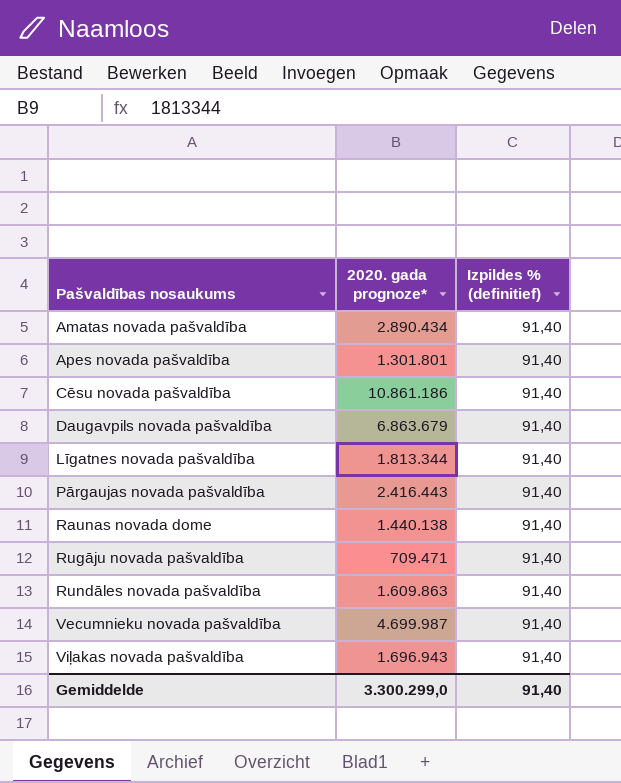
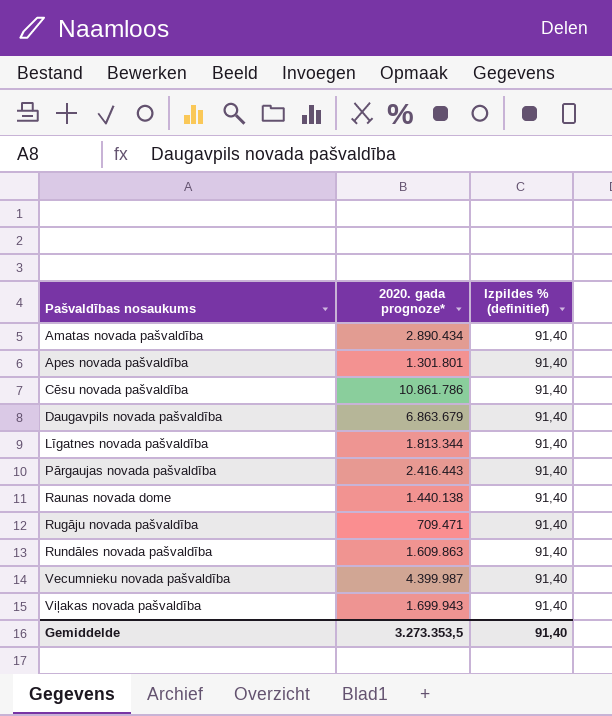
Cēsu novada pašvaldība | 2020. gada prognoze*: 10.861.186 -> 10.861.786
Vecumnieku novada pašvaldība | 2020. gada prognoze*: 4.699.987 -> 4.399.987
Viļakas novada pašvaldība | 2020. gada prognoze*: 1.696.943 -> 1.699.943
Gemiddelde | 2020. gada prognoze*: 3.300.299,0 -> 3.273.353,5

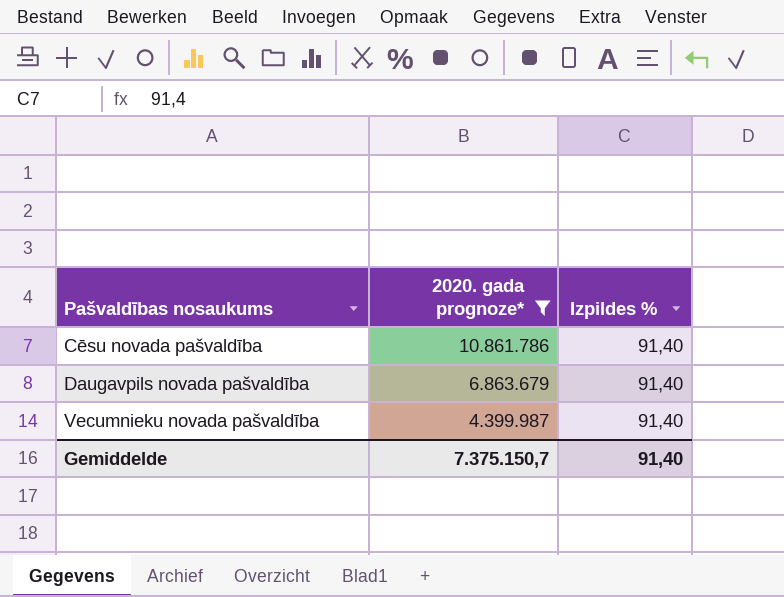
filter: none -> 2020. gada prognoze* >= 4.399.987
column name: Izpildes % (definitief) -> Izpildes %
Gemiddelde | 2020. gada prognoze*: 3.273.353,5 -> 7.375.150,7

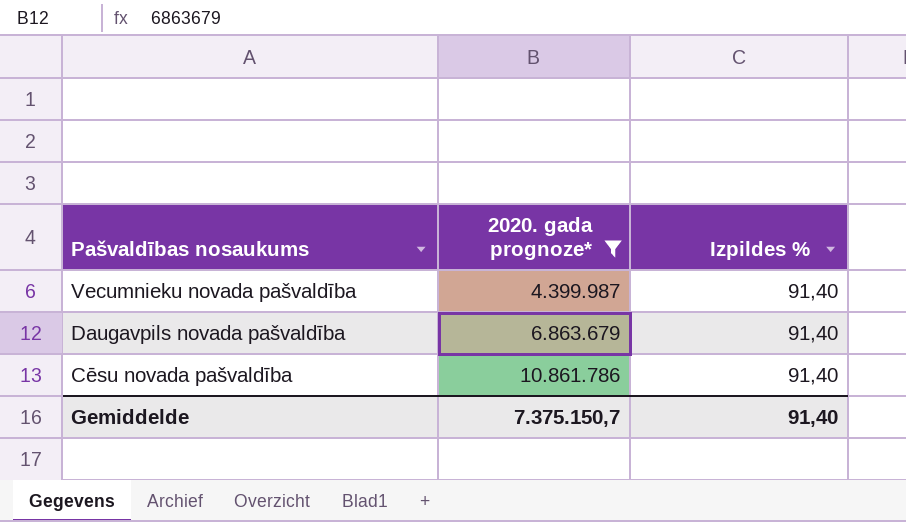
row order: Pašvaldības nosaukums ascending -> Pašvaldības nosaukums descending

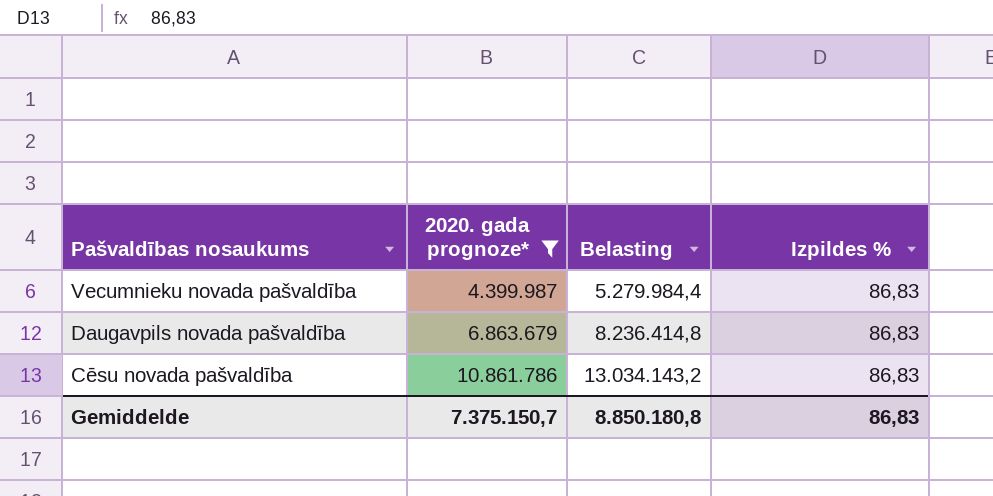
column Belasting | formula: none -> [2020. gada prognoze*] * 1,2
Vecumnieku novada pašvaldība | Izpildes %: 91,40 -> 86,83
Daugavpils novada pašvaldība | Izpildes %: 91,40 -> 86,83
Cēsu novada pašvaldība | Izpildes %: 91,40 -> 86,83
Gemiddelde | Izpildes %: 91,40 -> 86,83

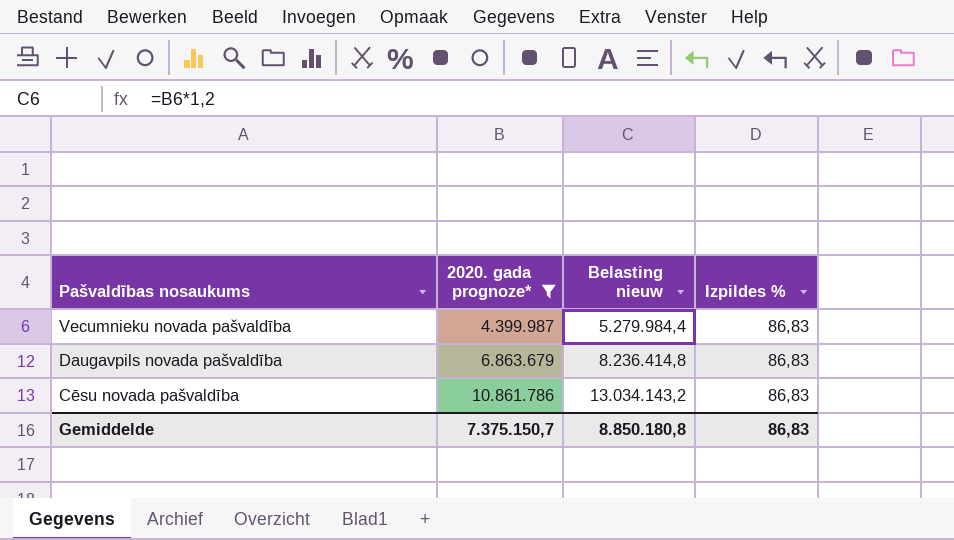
column name: Belasting -> Belasting nieuw

